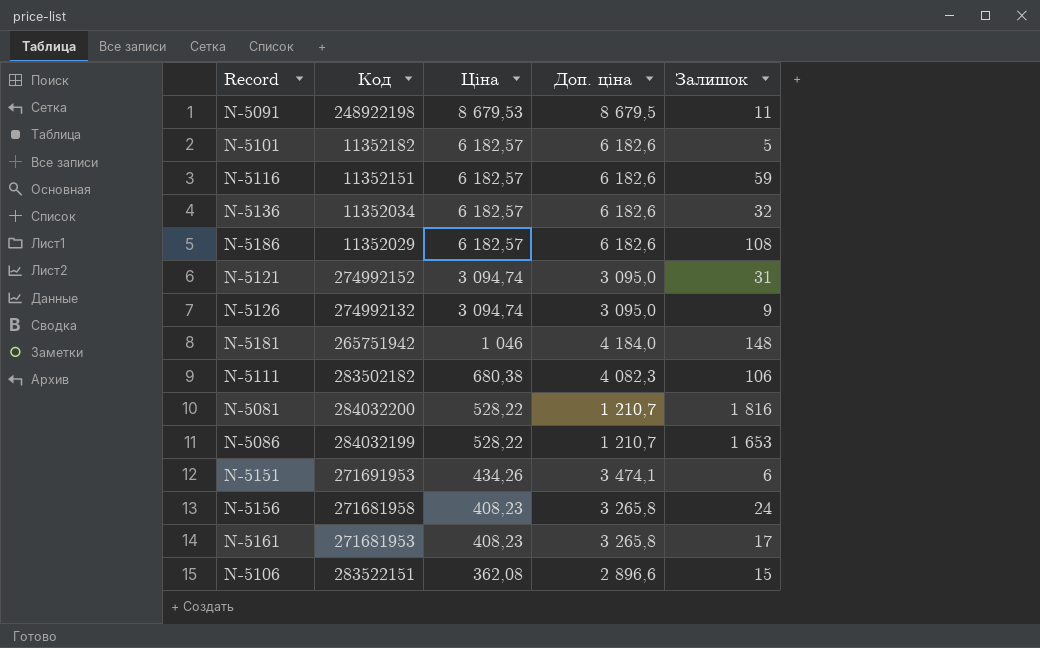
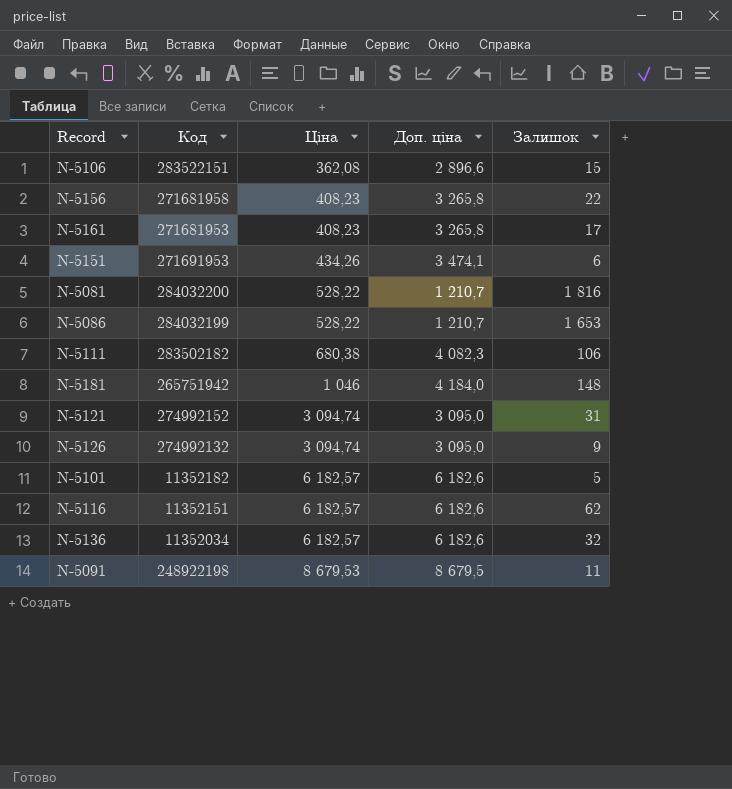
row order: Ціна descending -> Ціна ascending
row N-5186: 11352029 | 6 182,57 | 6 182,6 | 108 -> none
N-5156 | Залишок: 24 -> 22
N-5116 | Залишок: 59 -> 62

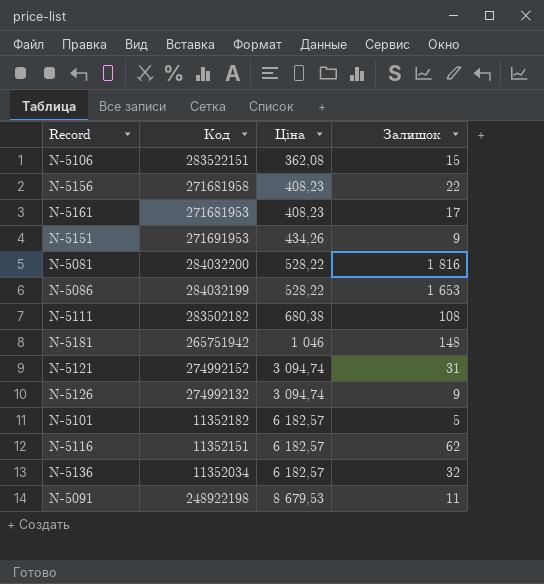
column Доп. ціна | position: 4 -> none
N-5151 | Залишок: 6 -> 9
N-5111 | Залишок: 106 -> 108

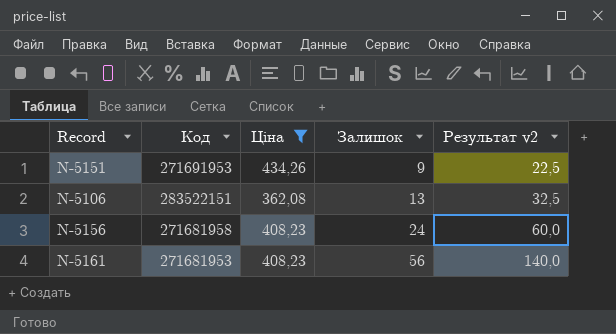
filter: none -> Ціна <= 434,26
row order: Ціна ascending -> Залишок ascending
column Результат v2 | formula: none -> [Залишок] * 2,5
N-5106 | Залишок: 15 -> 13
N-5156 | Залишок: 22 -> 24
N-5161 | Залишок: 17 -> 56

